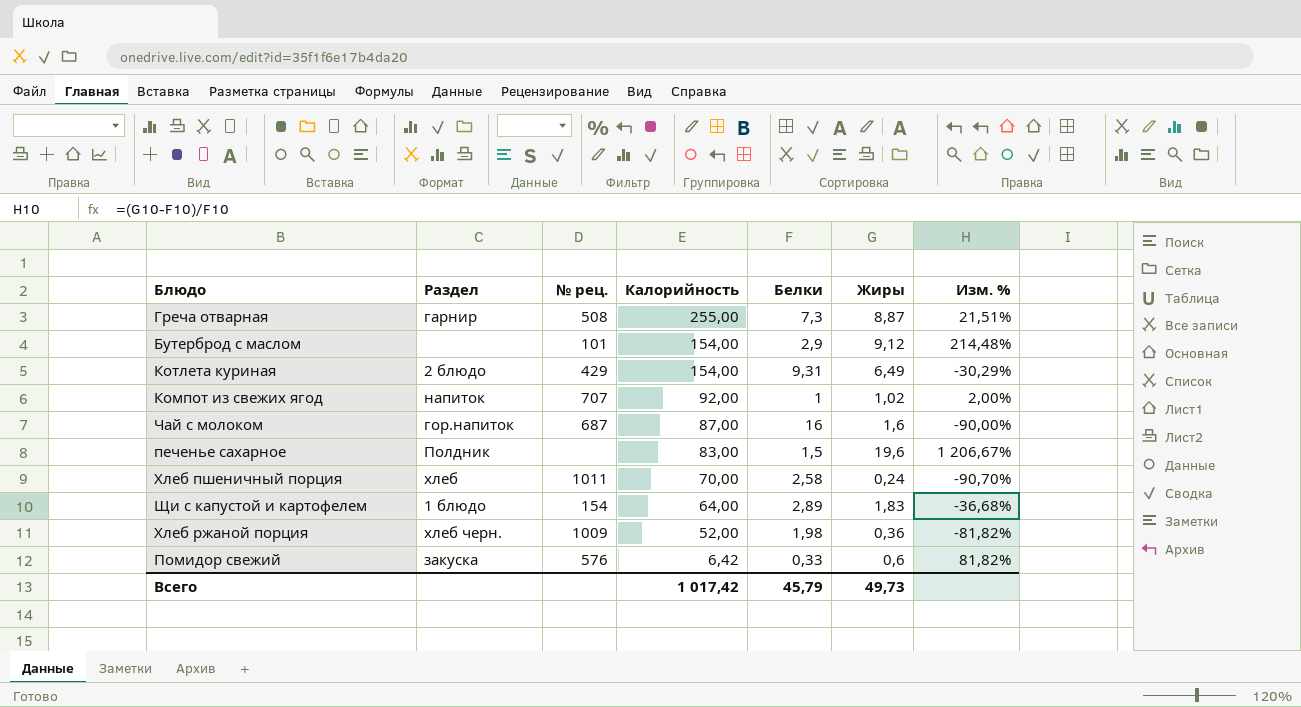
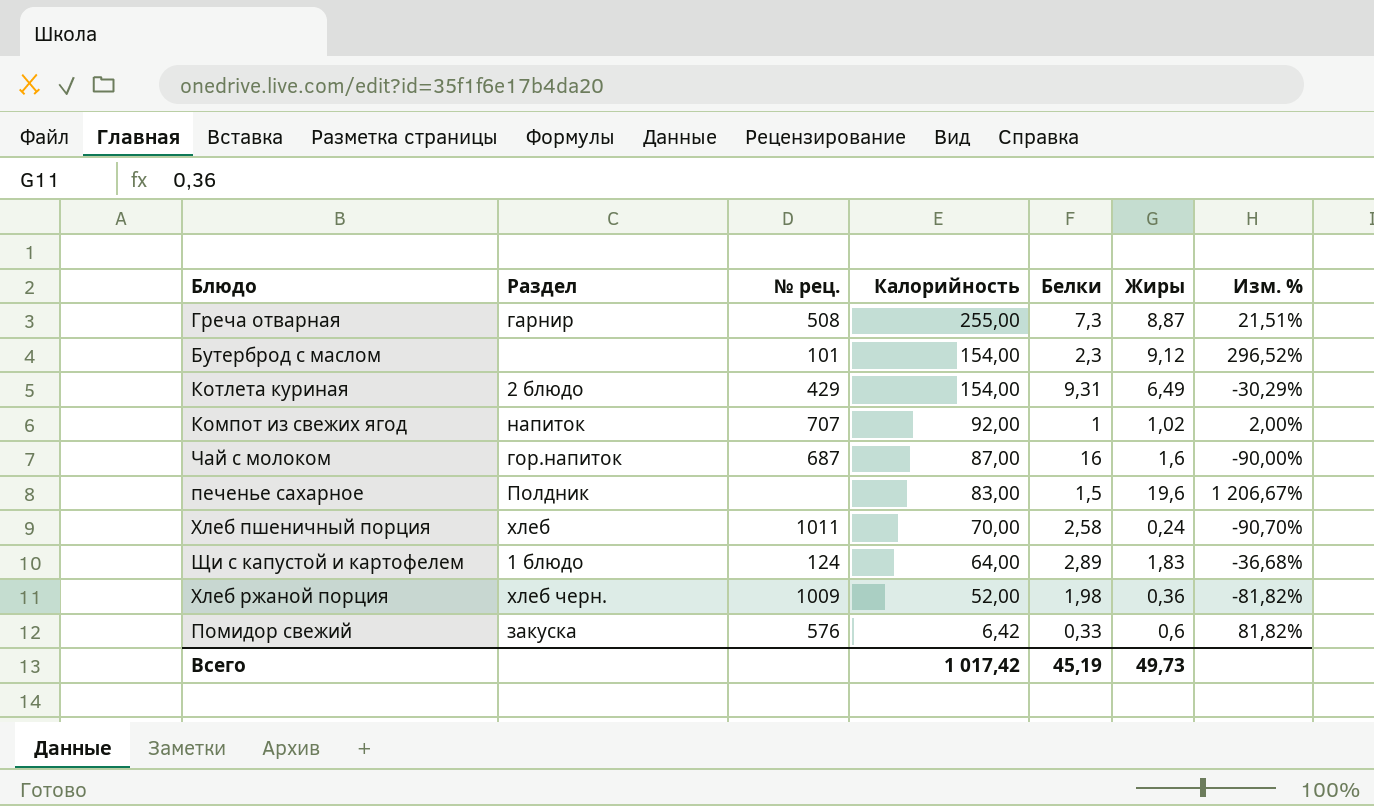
Бутерброд с маслом | Белки: 2,9 -> 2,3
Бутерброд с маслом | Изм. %: 214,48% -> 296,52%
Щи с капустой и картофелем | № рец.: 154 -> 124
Всего | Белки: 45,79 -> 45,19

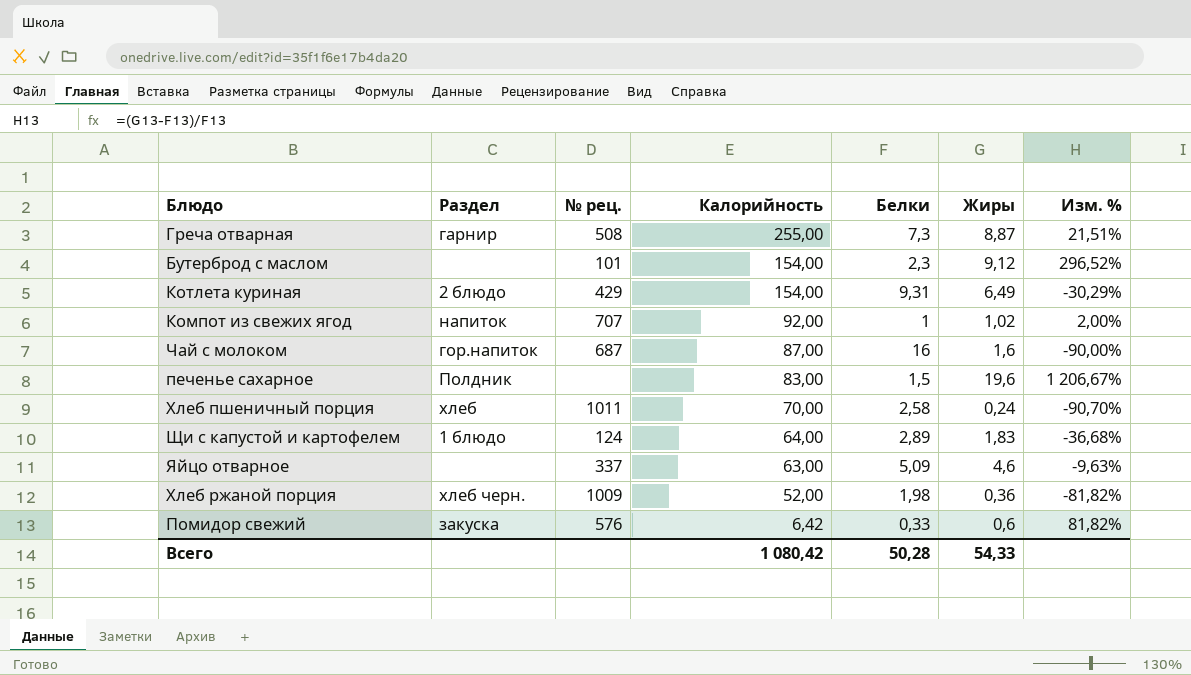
row Яйцо отварное: none -> none | 337 | 63,00 | 5,09 | 4,6 | -9,63%
Всего | Калорийность: 1 017,42 -> 1 080,42
Всего | Белки: 45,19 -> 50,28
Всего | Жиры: 49,73 -> 54,33

